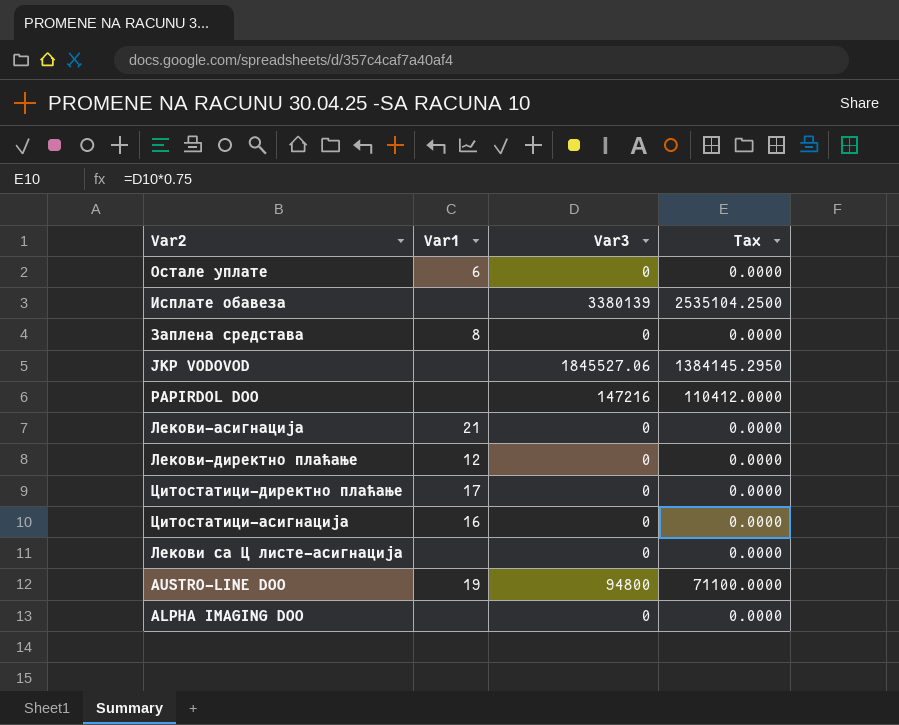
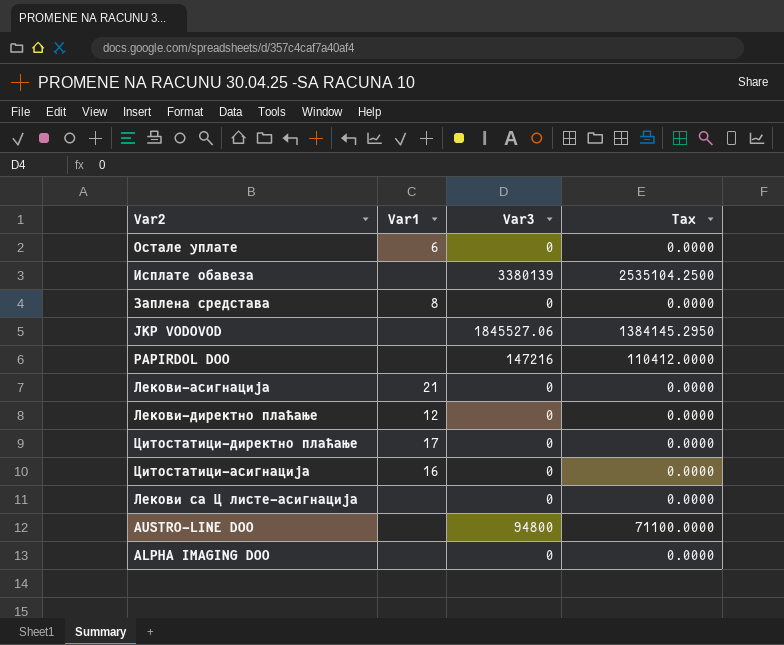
AUSTRO-LINE DOO | Var1: 19 -> none

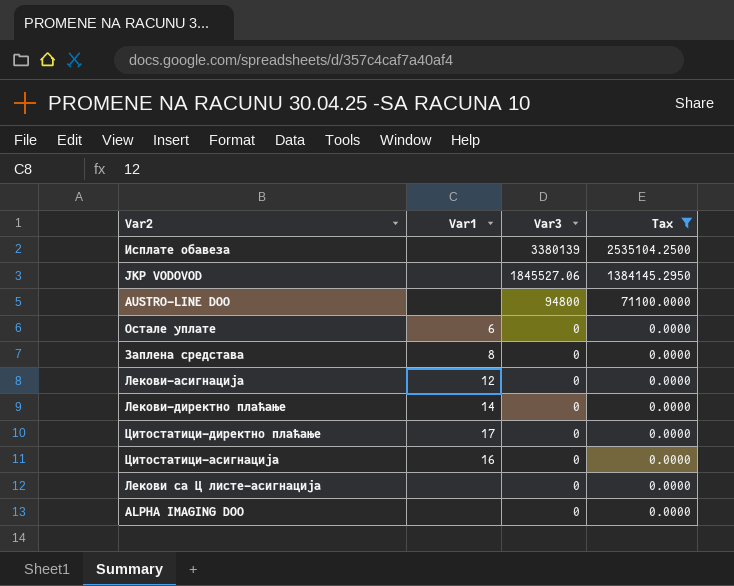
filter: none -> Tax != 110412.0000
row order: none -> Var3 descending
Лекови-асигнација | Var1: 21 -> 12
Лекови-директно плаћање | Var1: 12 -> 14

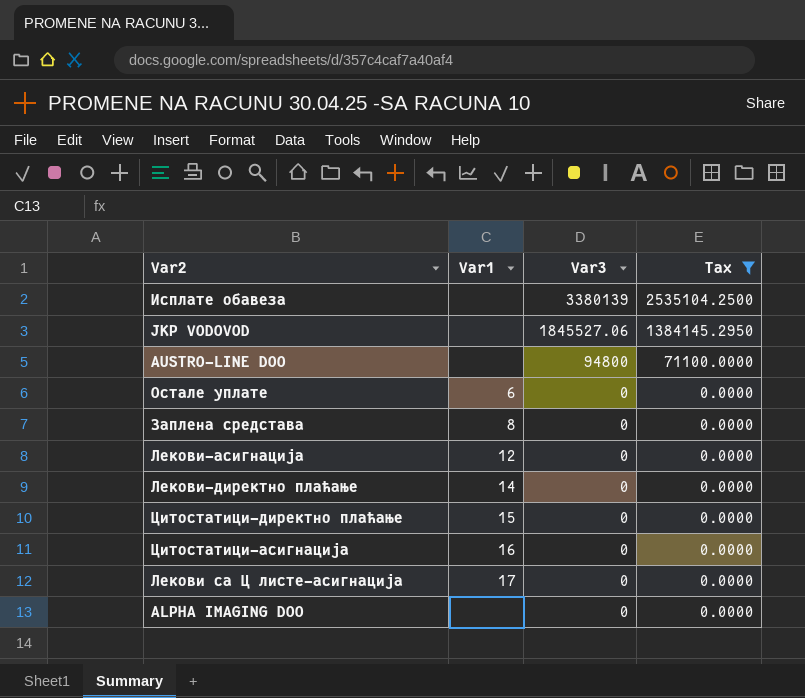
Цитостатици-директно плаћање | Var1: 17 -> 15
Лекови са Ц листе-асигнација | Var1: none -> 17

